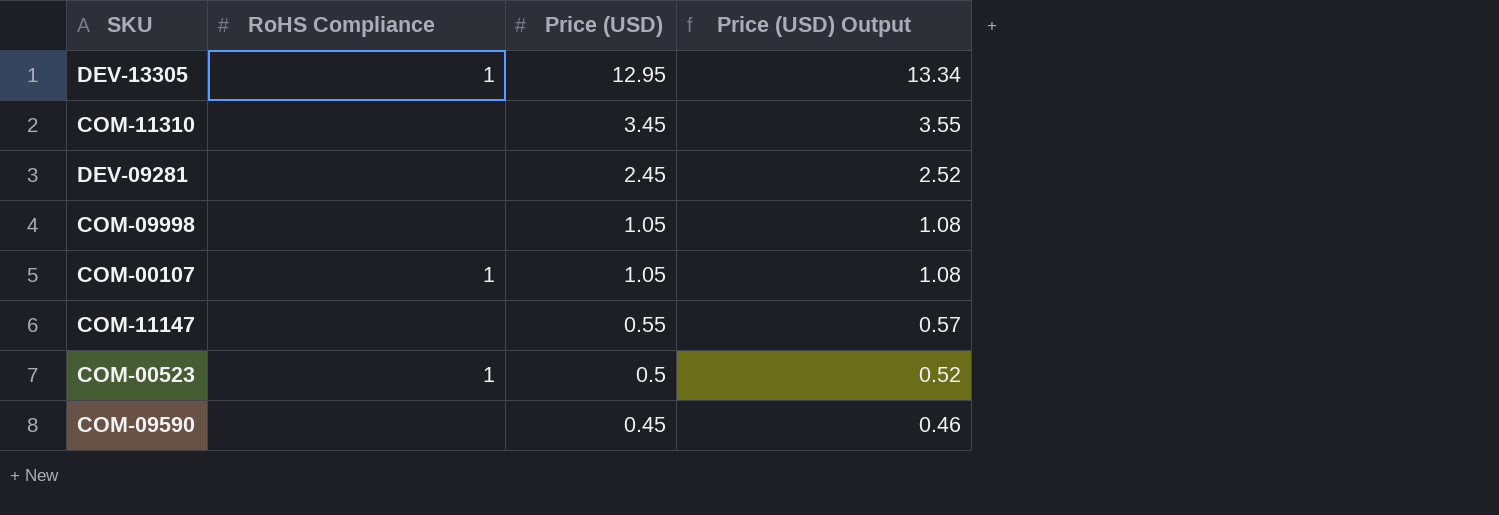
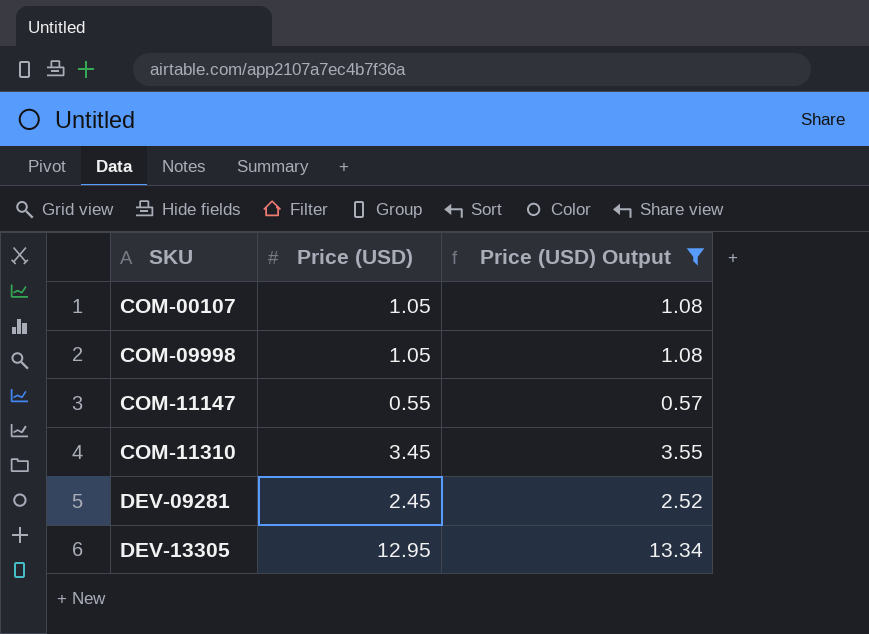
filter: none -> Price (USD) Output >= 0.57
row order: Price (USD) descending -> SKU ascending
column RoHS Compliance | position: 2 -> none

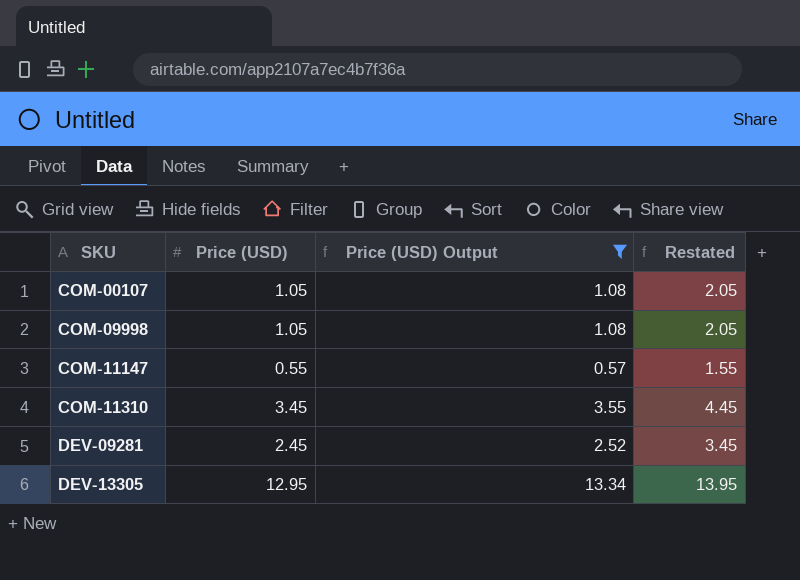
column Restated | formula: none -> [Price (USD)] + 1

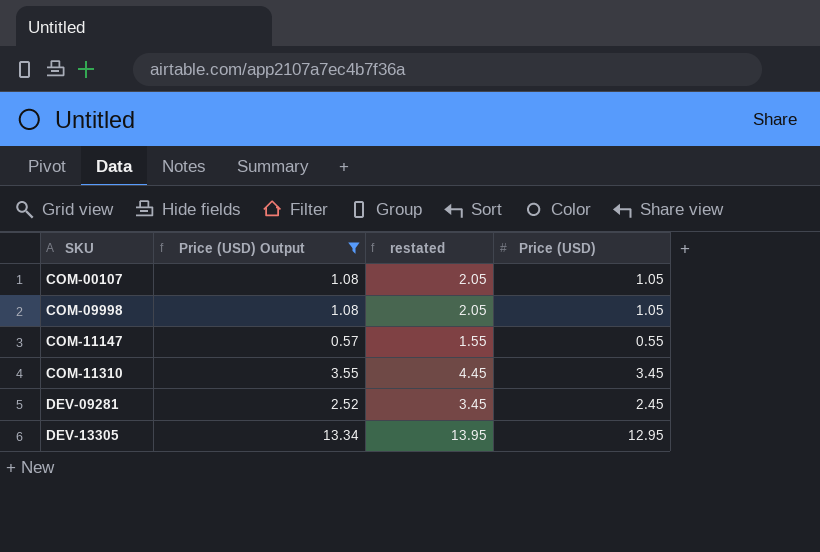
column name: Restated -> restated
column Price (USD) | position: 2 -> 4

